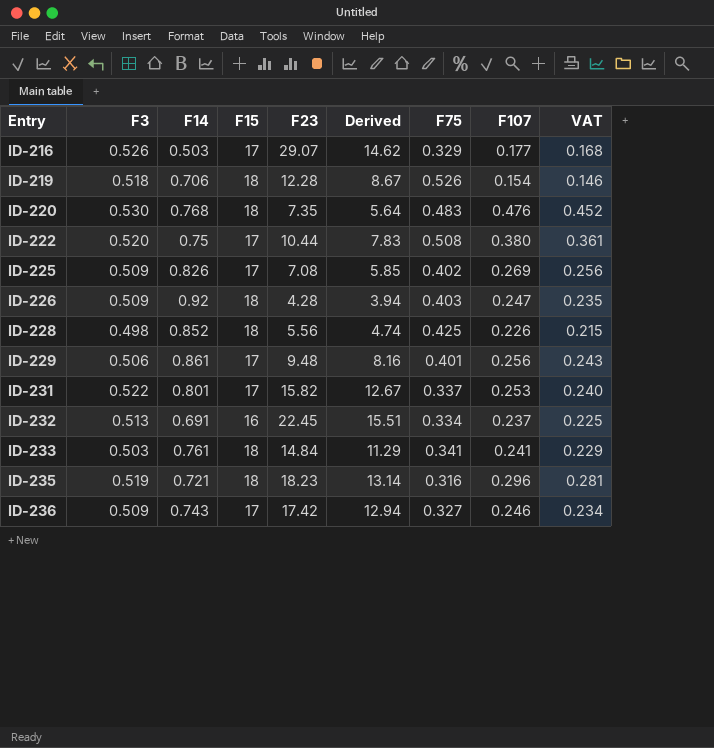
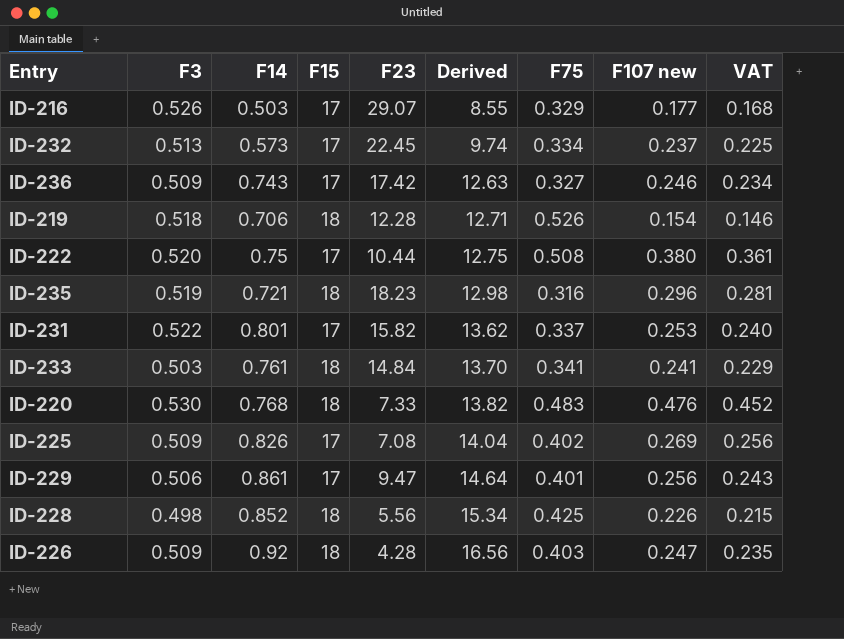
row order: Entry ascending -> Derived ascending
column Derived | formula: [F14] * [F23] -> [F14] * [F15]
column name: F107 -> F107 new
ID-232 | F14: 0.691 -> 0.573
ID-232 | F15: 16 -> 17
ID-220 | F23: 7.35 -> 7.33
ID-229 | F23: 9.48 -> 9.47

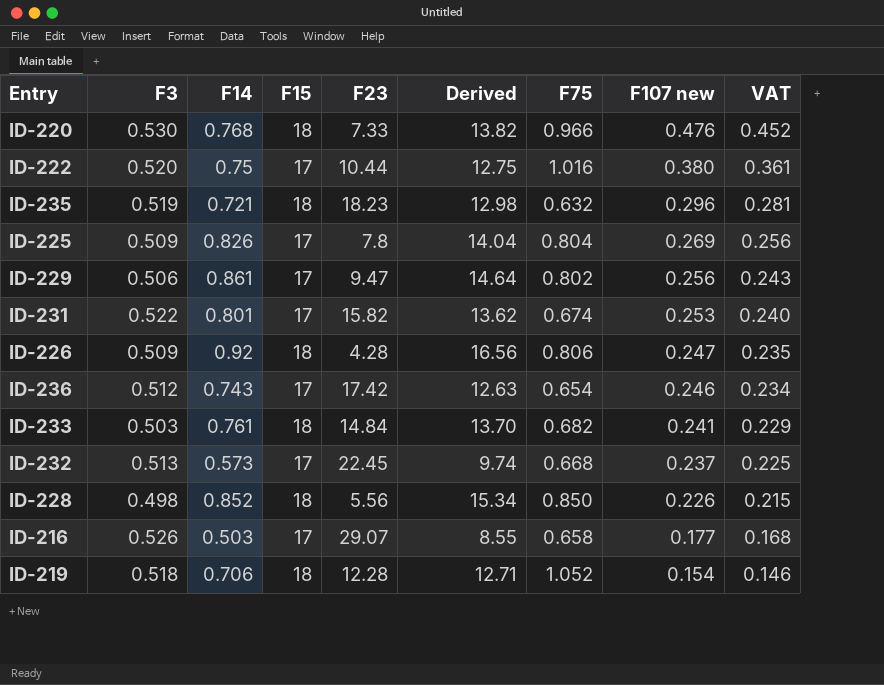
row order: Derived ascending -> F107 new descending
ID-220 | F75: 0.483 -> 0.966
ID-222 | F75: 0.508 -> 1.016
ID-235 | F75: 0.316 -> 0.632
ID-225 | F23: 7.08 -> 7.8
ID-225 | F75: 0.402 -> 0.804
ID-229 | F75: 0.401 -> 0.802
ID-231 | F75: 0.337 -> 0.674
ID-226 | F75: 0.403 -> 0.806
ID-236 | F3: 0.509 -> 0.512
ID-236 | F75: 0.327 -> 0.654
ID-233 | F75: 0.341 -> 0.682
ID-232 | F75: 0.334 -> 0.668
ID-228 | F75: 0.425 -> 0.850
ID-216 | F75: 0.329 -> 0.658
ID-219 | F75: 0.526 -> 1.052

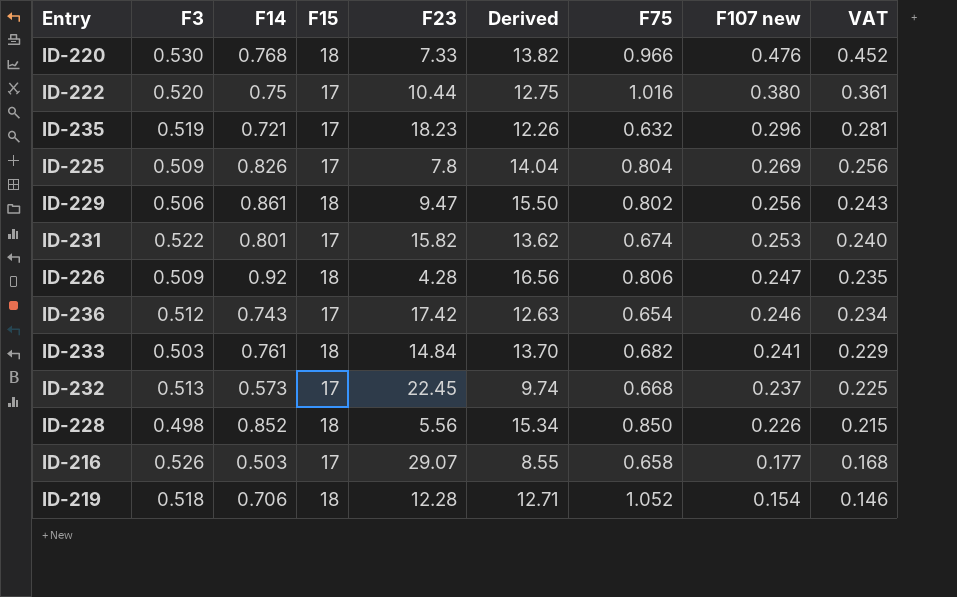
ID-235 | F15: 18 -> 17
ID-235 | Derived: 12.98 -> 12.26
ID-229 | F15: 17 -> 18
ID-229 | Derived: 14.64 -> 15.50

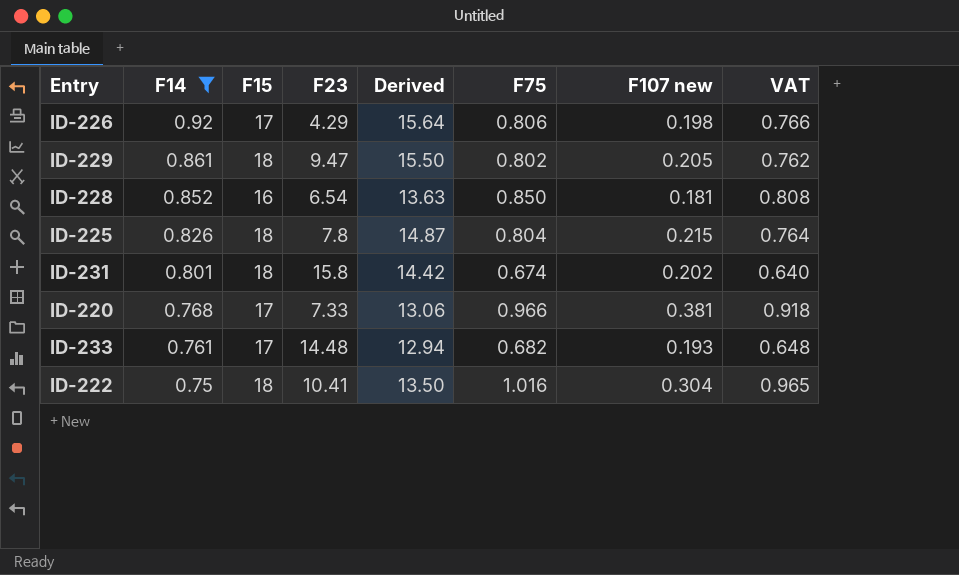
filter: none -> F14 >= 0.75
row order: F107 new descending -> F14 descending
column F3 | position: 2 -> none
column VAT | formula: [F107 new] * 0.95 -> [F75] * 0.95
ID-226 | F15: 18 -> 17
ID-226 | F23: 4.28 -> 4.29
ID-226 | Derived: 16.56 -> 15.64
ID-226 | F107 new: 0.247 -> 0.198
ID-229 | F107 new: 0.256 -> 0.205
ID-228 | F15: 18 -> 16
ID-228 | F23: 5.56 -> 6.54
ID-228 | Derived: 15.34 -> 13.63
ID-228 | F107 new: 0.226 -> 0.181
ID-225 | F15: 17 -> 18
ID-225 | Derived: 14.04 -> 14.87
ID-225 | F107 new: 0.269 -> 0.215
ID-231 | F15: 17 -> 18
ID-231 | F23: 15.82 -> 15.8
ID-231 | Derived: 13.62 -> 14.42
ID-231 | F107 new: 0.253 -> 0.202
ID-220 | F15: 18 -> 17
ID-220 | Derived: 13.82 -> 13.06
ID-220 | F107 new: 0.476 -> 0.381
ID-233 | F15: 18 -> 17
ID-233 | F23: 14.84 -> 14.48
ID-233 | Derived: 13.70 -> 12.94
ID-233 | F107 new: 0.241 -> 0.193
ID-222 | F15: 17 -> 18
ID-222 | F23: 10.44 -> 10.41
ID-222 | Derived: 12.75 -> 13.50
ID-222 | F107 new: 0.380 -> 0.304

